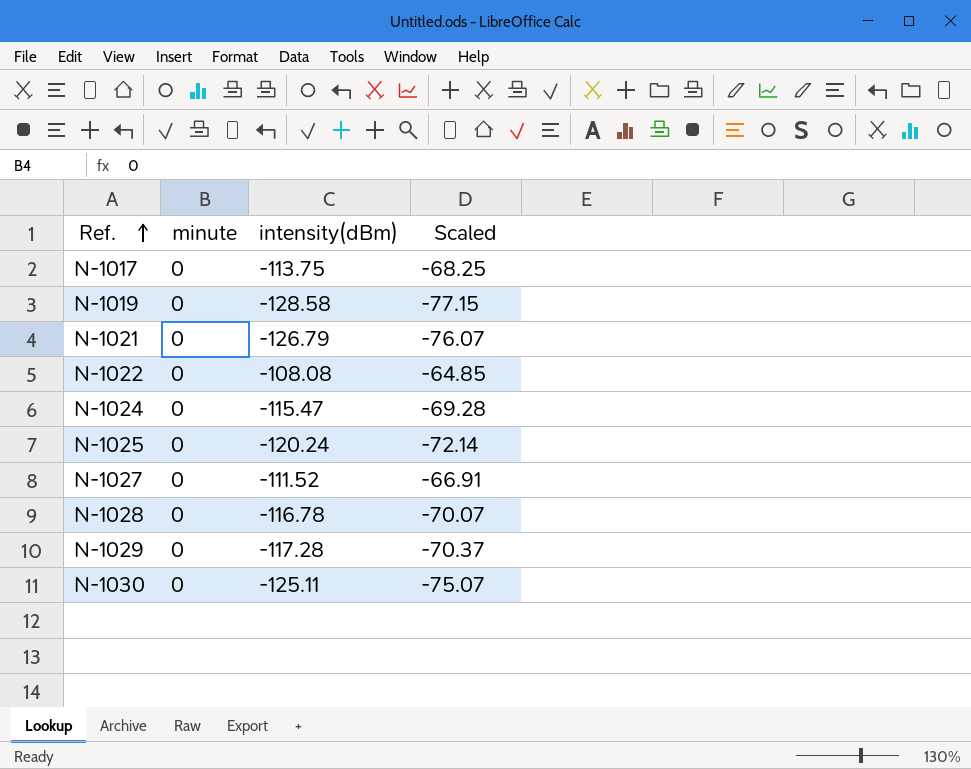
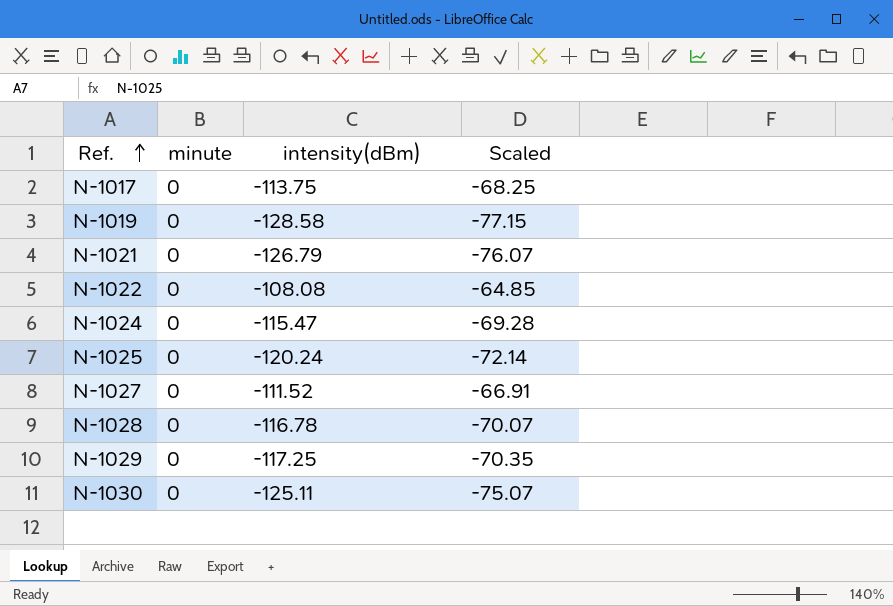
N-1029 | intensity(dBm): -117.28 -> -117.25
N-1029 | Scaled: -70.37 -> -70.35

